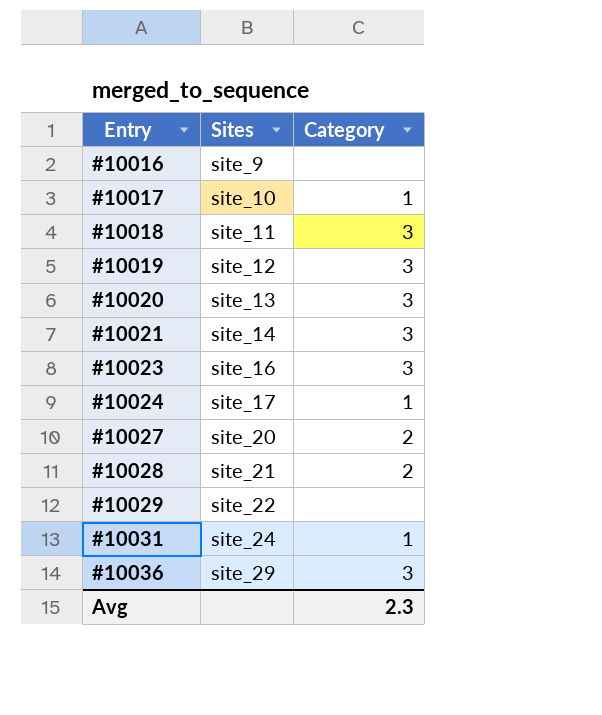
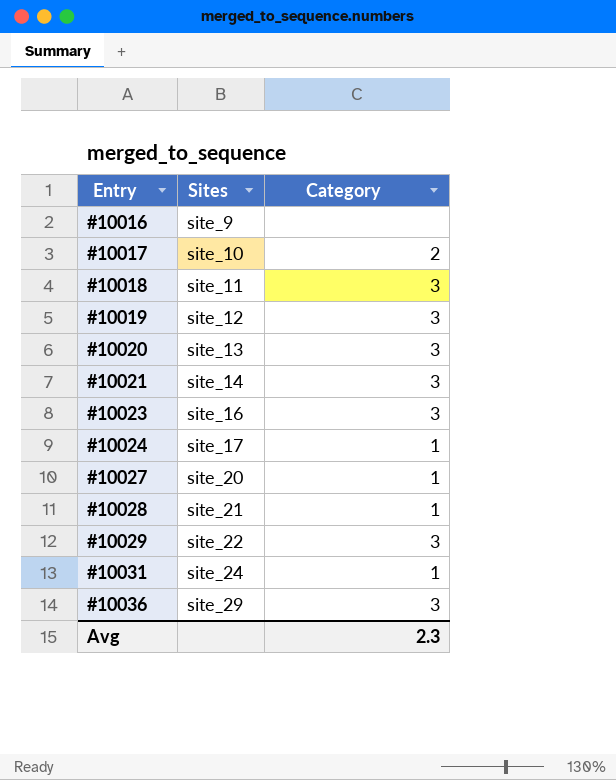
#10017 | Category: 1 -> 2
#10027 | Category: 2 -> 1
#10028 | Category: 2 -> 1
#10029 | Category: none -> 3

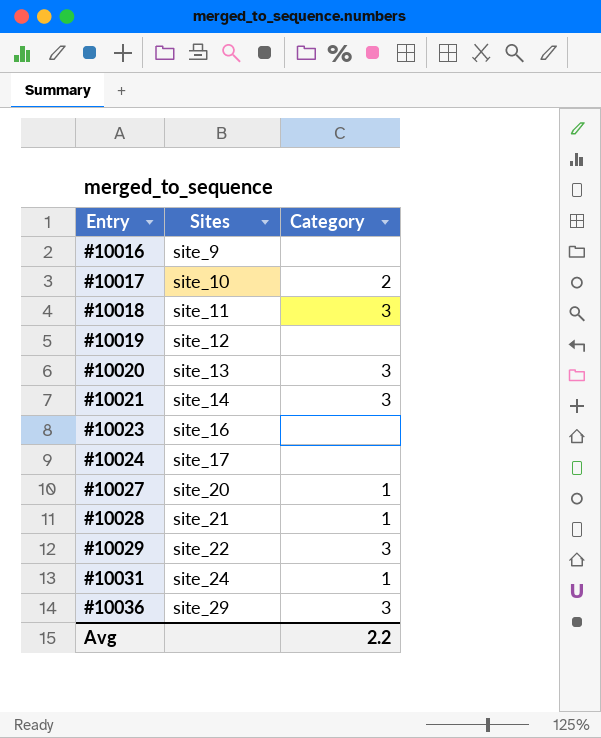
#10019 | Category: 3 -> none
#10023 | Category: 3 -> none
#10024 | Category: 1 -> none
Avg | Category: 2.3 -> 2.2

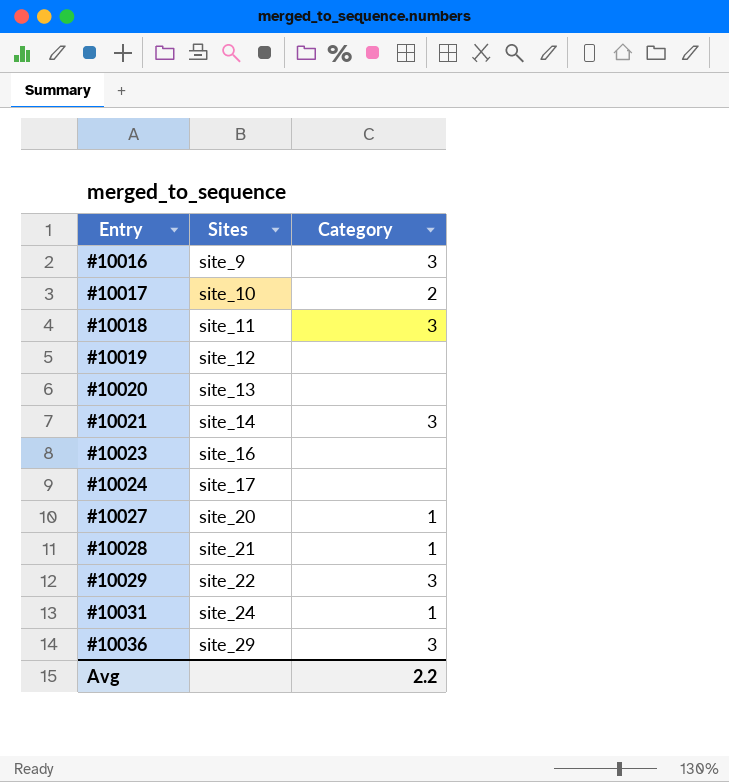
#10016 | Category: none -> 3
#10020 | Category: 3 -> none

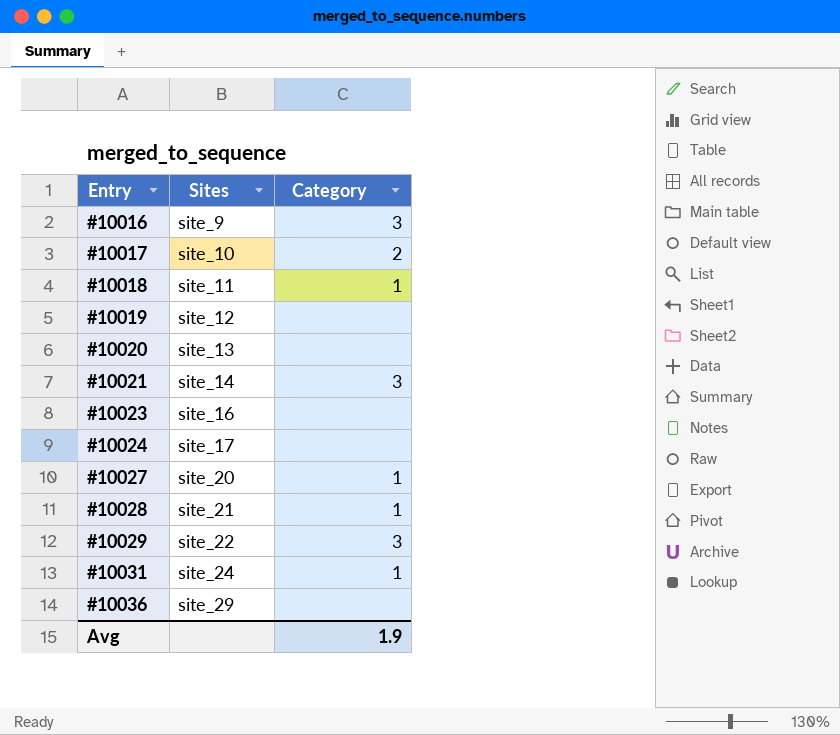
#10018 | Category: 3 -> 1
#10036 | Category: 3 -> none
Avg | Category: 2.2 -> 1.9

